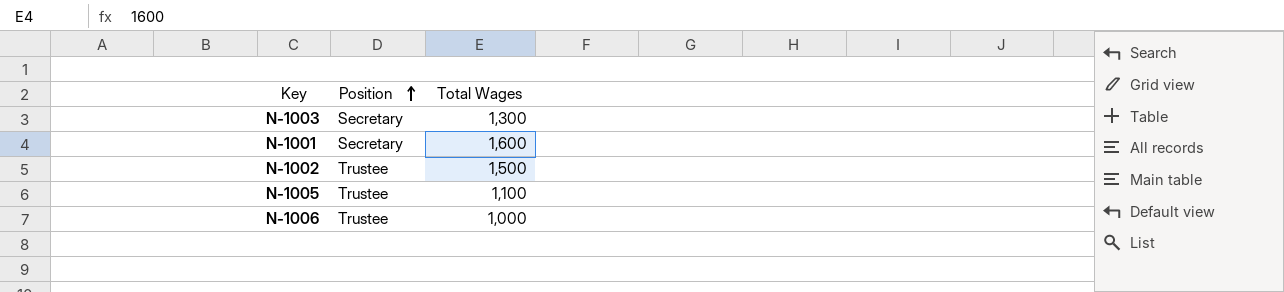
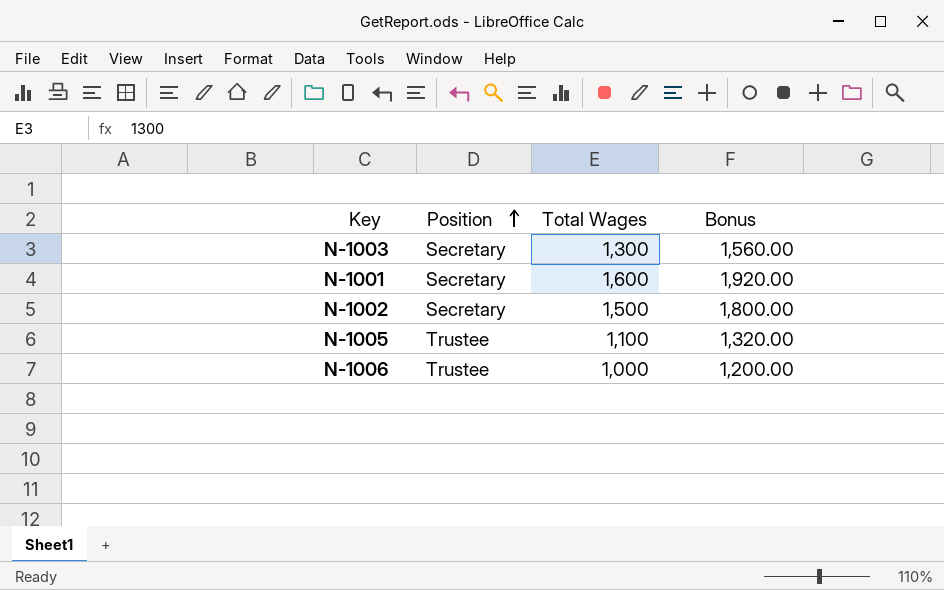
column Bonus | formula: none -> [Total Wages] * 1.2
N-1002 | Position: Trustee -> Secretary

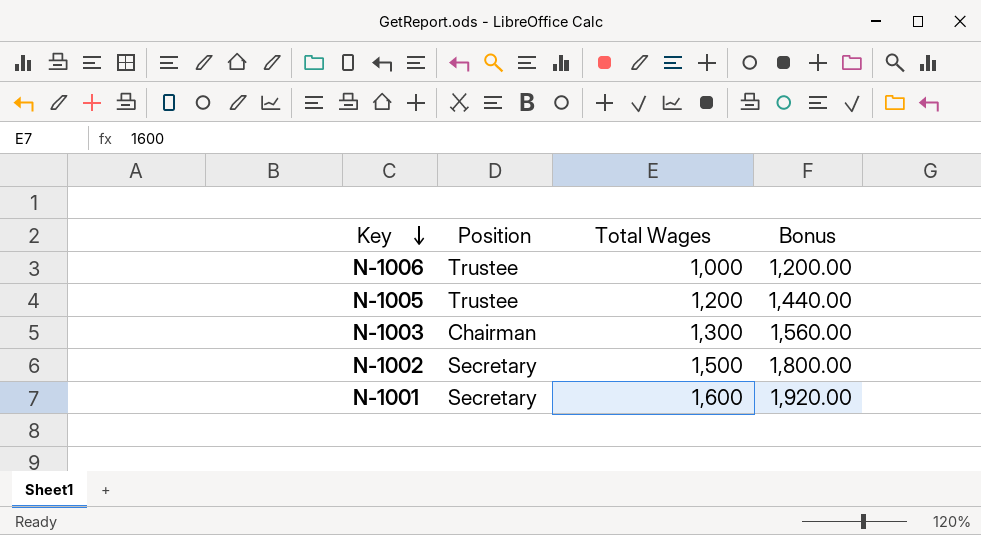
row order: Position ascending -> Key descending
N-1005 | Total Wages: 1,100 -> 1,200
N-1005 | Bonus: 1,320.00 -> 1,440.00
N-1003 | Position: Secretary -> Chairman

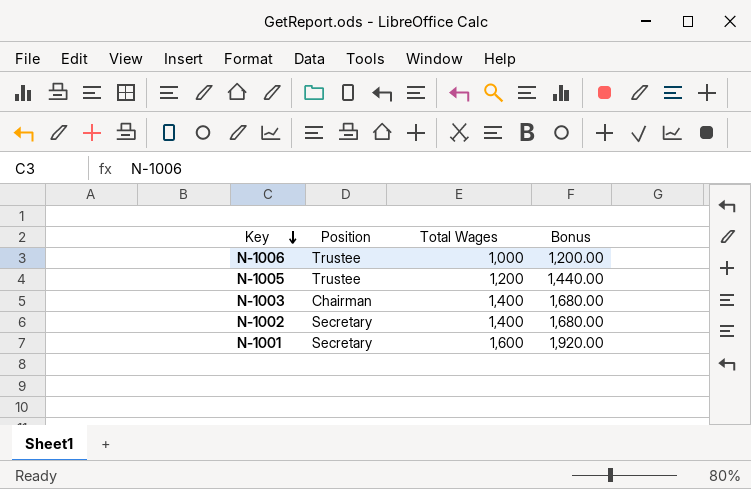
N-1003 | Total Wages: 1,300 -> 1,400
N-1003 | Bonus: 1,560.00 -> 1,680.00
N-1002 | Total Wages: 1,500 -> 1,400
N-1002 | Bonus: 1,800.00 -> 1,680.00

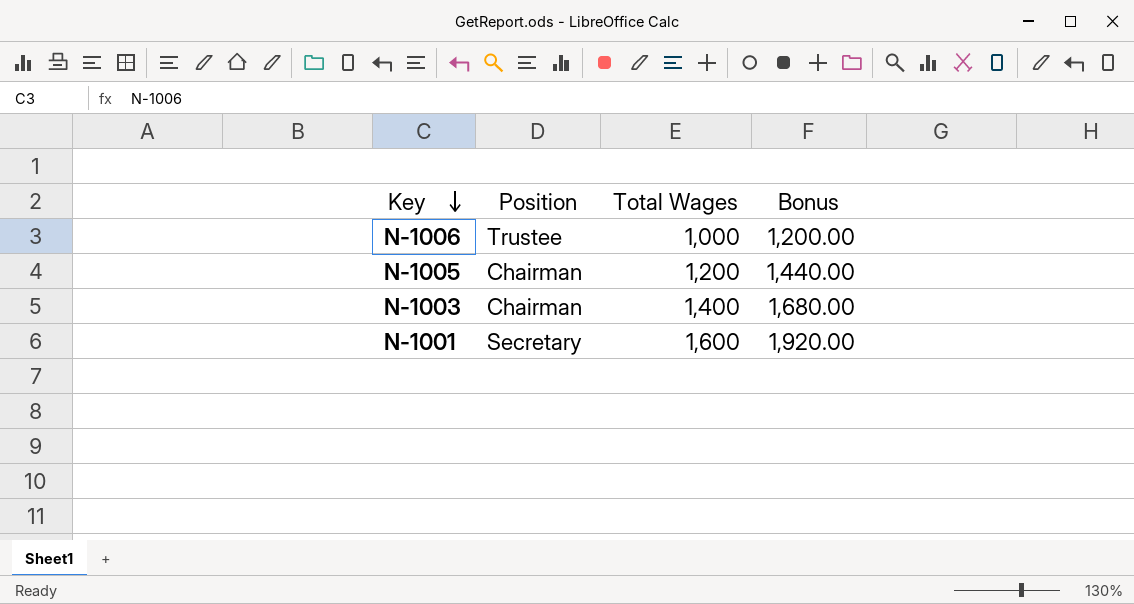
row N-1002: Secretary | 1,400 | 1,680.00 -> none
N-1005 | Position: Trustee -> Chairman

